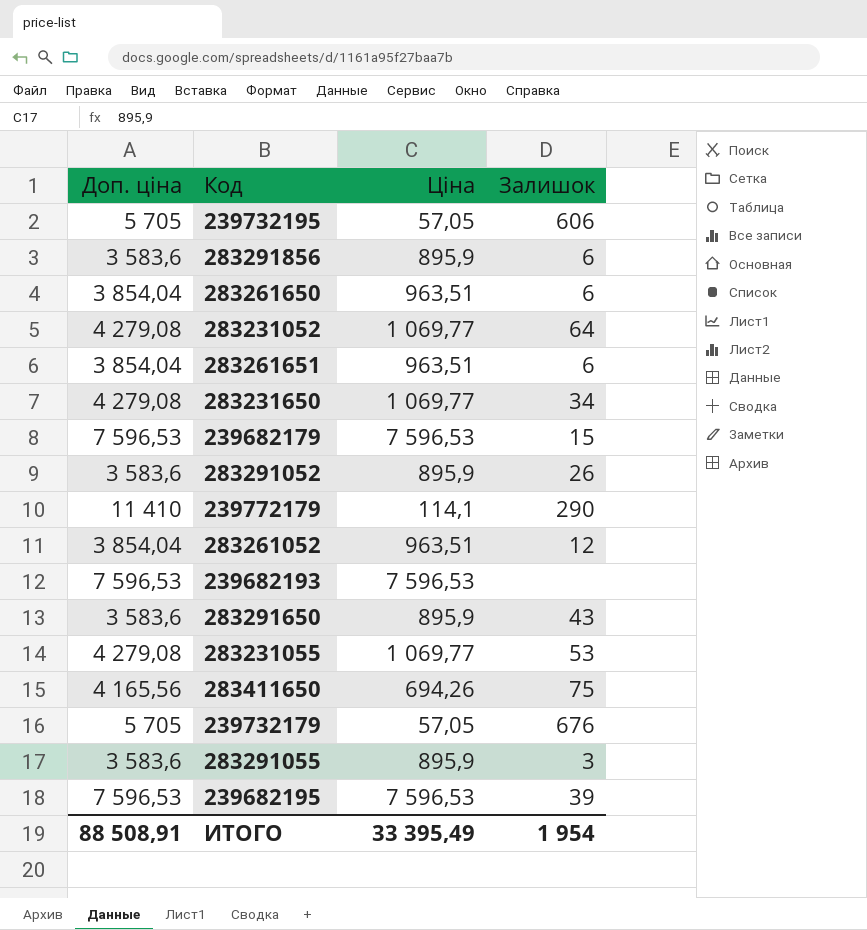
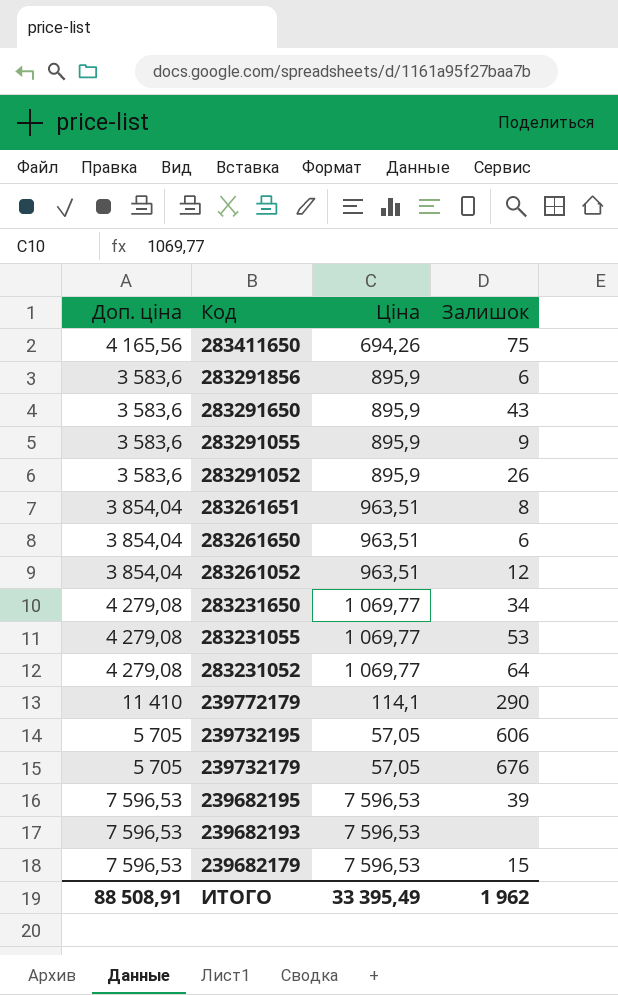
row order: none -> Код descending
283291055 | Залишок: 3 -> 9
283261651 | Залишок: 6 -> 8
ИТОГО | Залишок: 1 954 -> 1 962

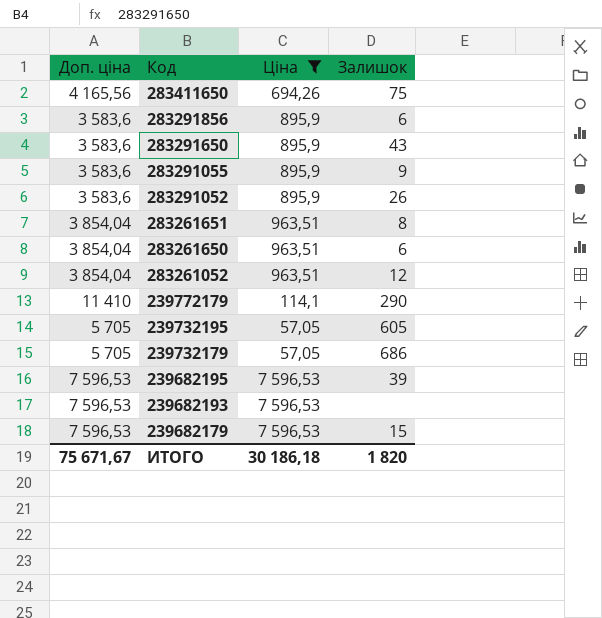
filter: none -> Ціна != 1 069,77
239732195 | Залишок: 606 -> 605
239732179 | Залишок: 676 -> 686
ИТОГО | Доп. ціна: 88 508,91 -> 75 671,67
ИТОГО | Ціна: 33 395,49 -> 30 186,18
ИТОГО | Залишок: 1 962 -> 1 820

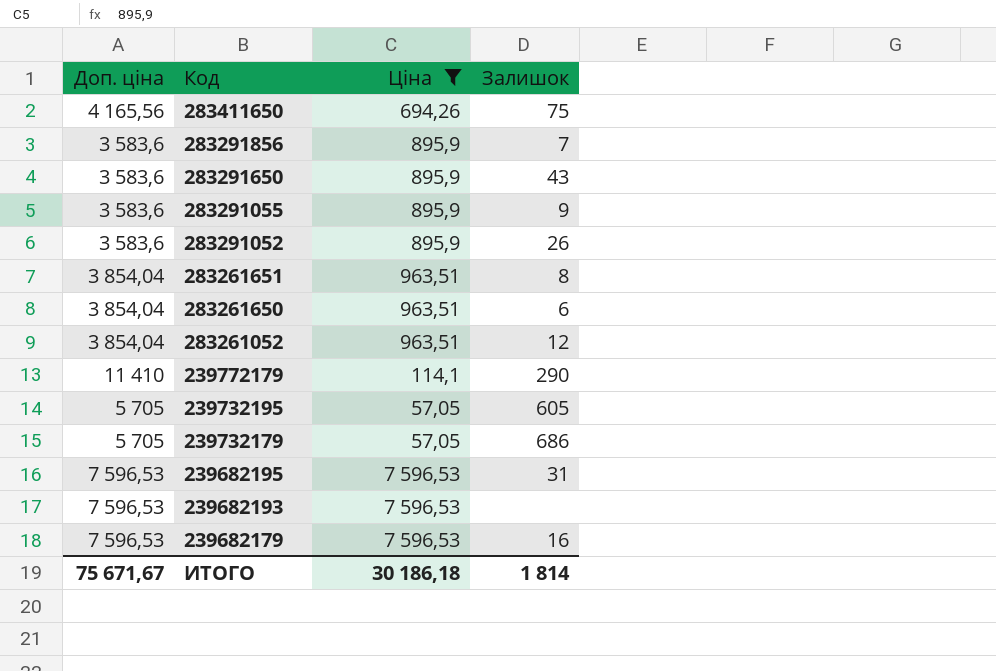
283291856 | Залишок: 6 -> 7
239682195 | Залишок: 39 -> 31
239682179 | Залишок: 15 -> 16
ИТОГО | Залишок: 1 820 -> 1 814

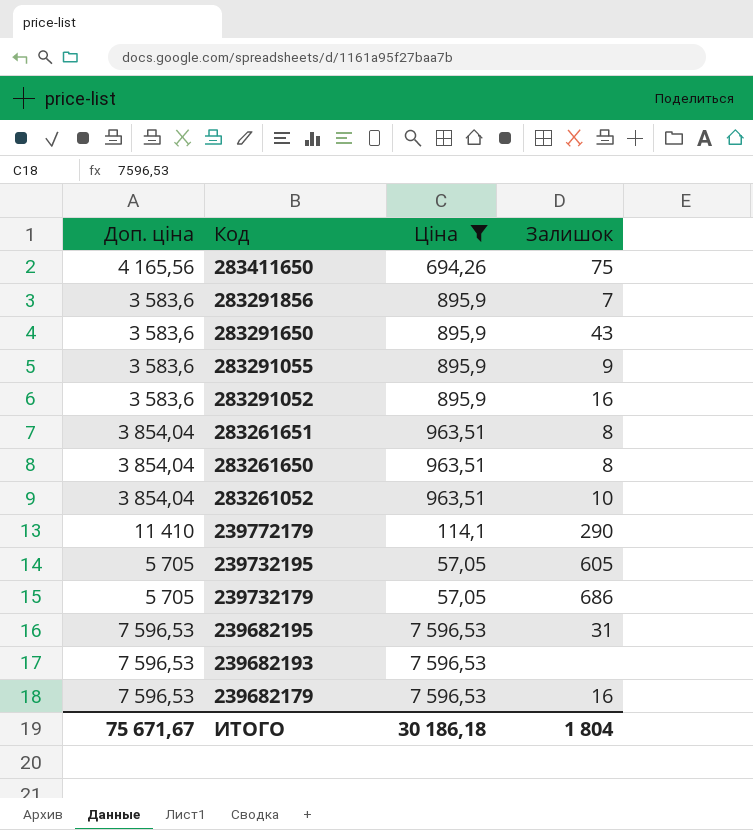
283291052 | Залишок: 26 -> 16
283261650 | Залишок: 6 -> 8
283261052 | Залишок: 12 -> 10
ИТОГО | Залишок: 1 814 -> 1 804

